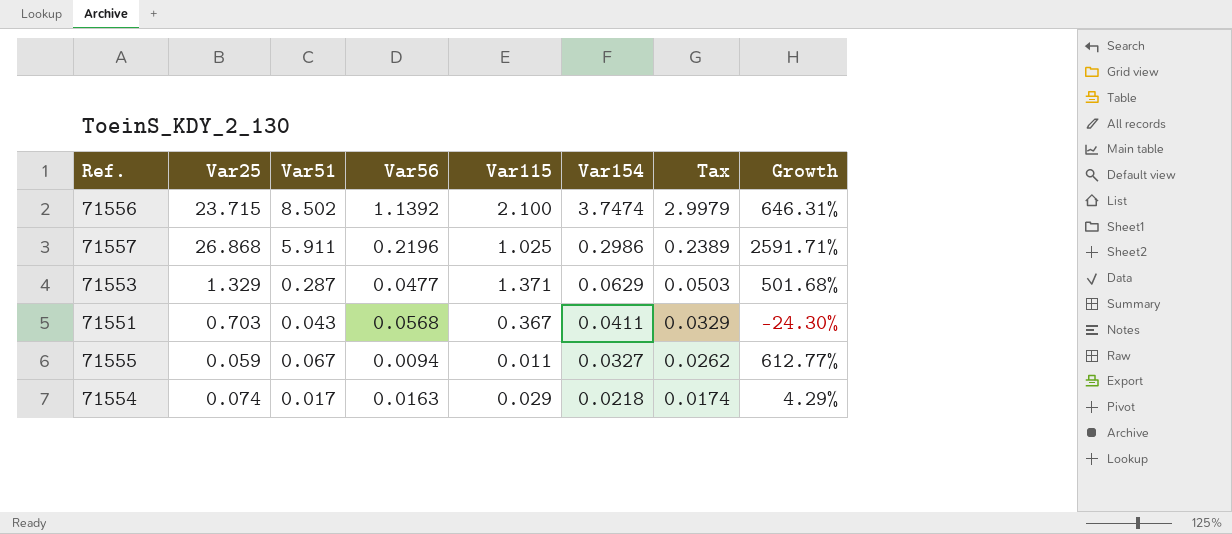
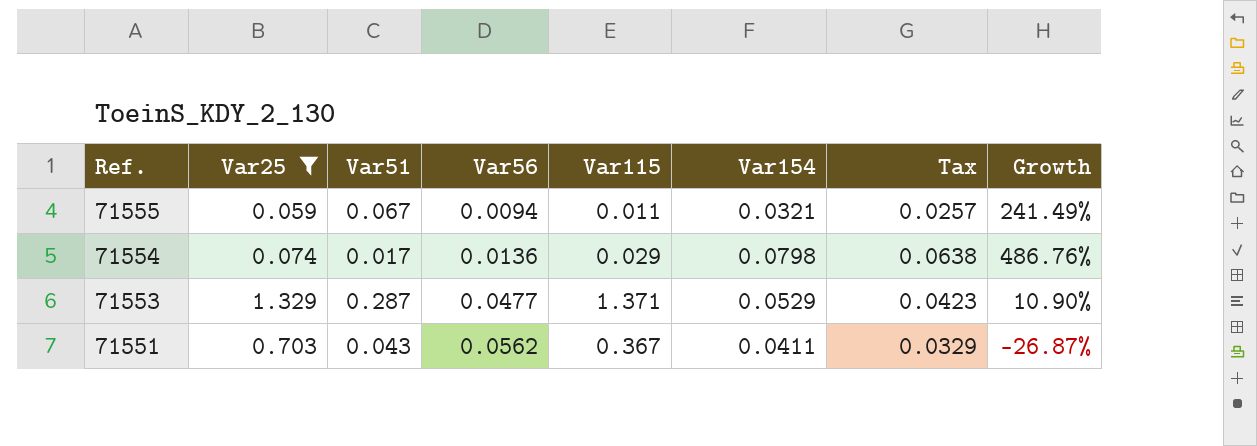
filter: none -> Var25 <= 1.329
row order: Var154 descending -> Ref. descending
column Growth | formula: ([Var51] - [Var56]) / [Var56] -> ([Var154] - [Var56]) / [Var56]
71555 | Var154: 0.0327 -> 0.0321
71555 | Tax: 0.0262 -> 0.0257
71554 | Var56: 0.0163 -> 0.0136
71554 | Var154: 0.0218 -> 0.0798
71554 | Tax: 0.0174 -> 0.0638
71553 | Var154: 0.0629 -> 0.0529
71553 | Tax: 0.0503 -> 0.0423
71551 | Var56: 0.0568 -> 0.0562

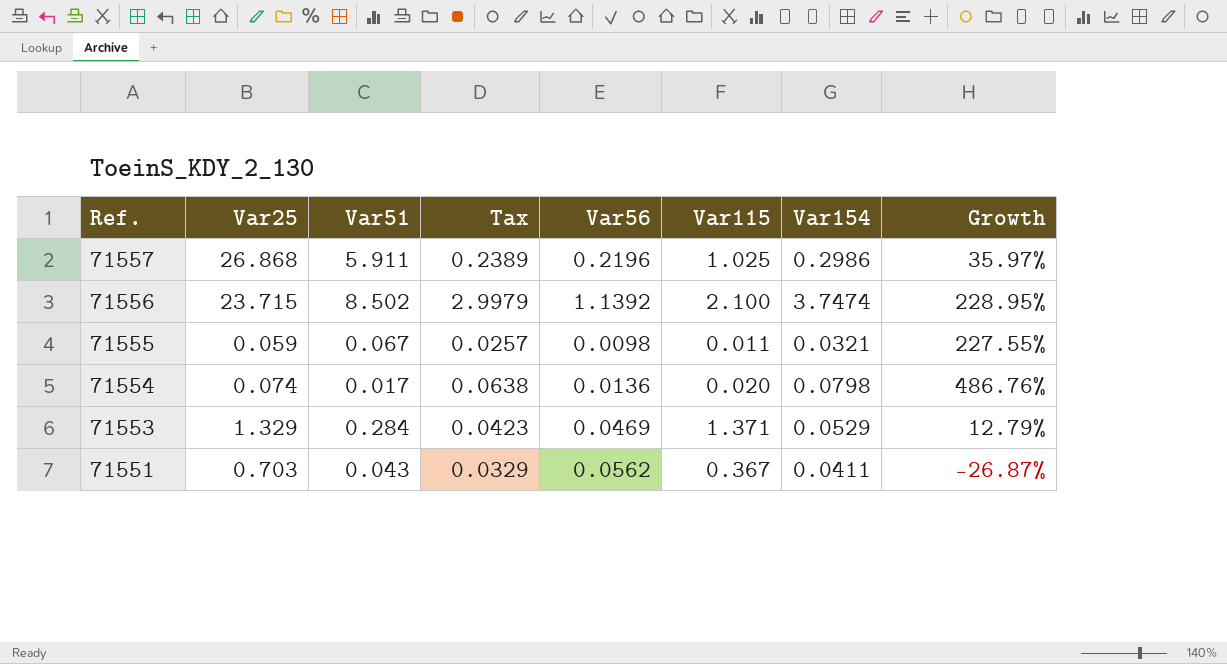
filter: Var25 <= 1.329 -> none
column Tax | position: 7 -> 4
71555 | Var56: 0.0094 -> 0.0098
71555 | Growth: 241.49% -> 227.55%
71554 | Var115: 0.029 -> 0.020
71553 | Var51: 0.287 -> 0.284
71553 | Var56: 0.0477 -> 0.0469
71553 | Growth: 10.90% -> 12.79%

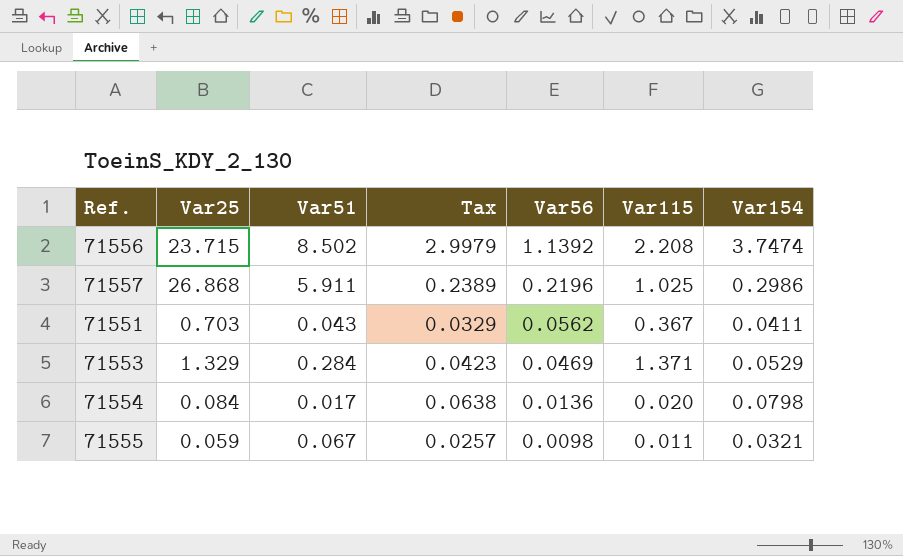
row order: Ref. descending -> Var56 descending
column Growth | formula: ([Var154] - [Var56]) / [Var56] -> none
71556 | Var115: 2.100 -> 2.208
71554 | Var25: 0.074 -> 0.084

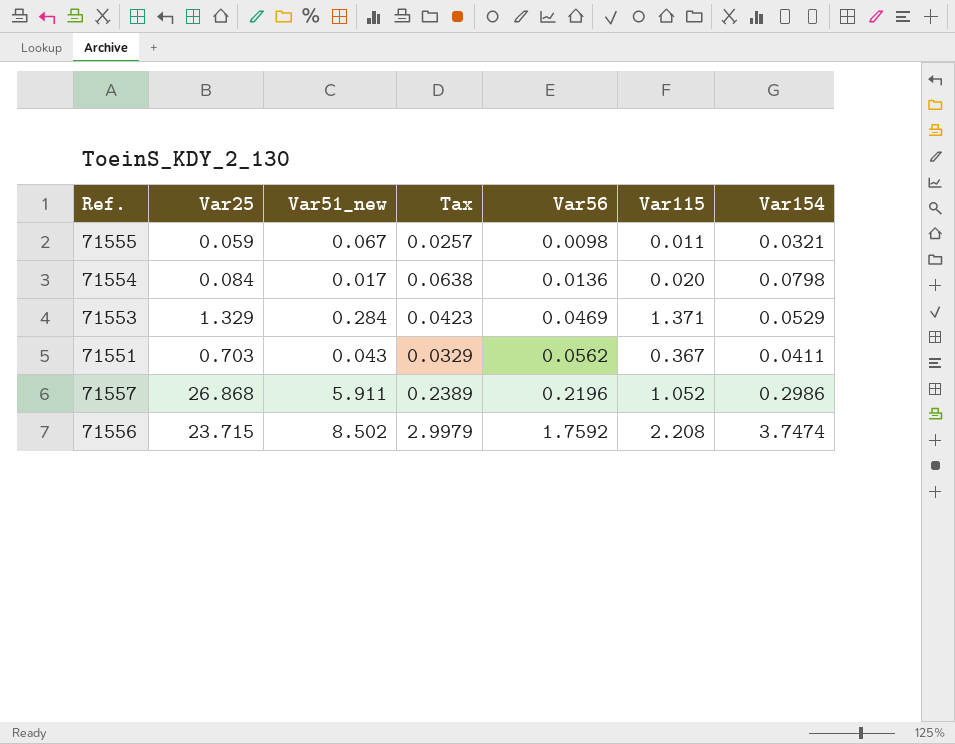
row order: Var56 descending -> Var56 ascending
column name: Var51 -> Var51_new
71557 | Var115: 1.025 -> 1.052
71556 | Var56: 1.1392 -> 1.7592

